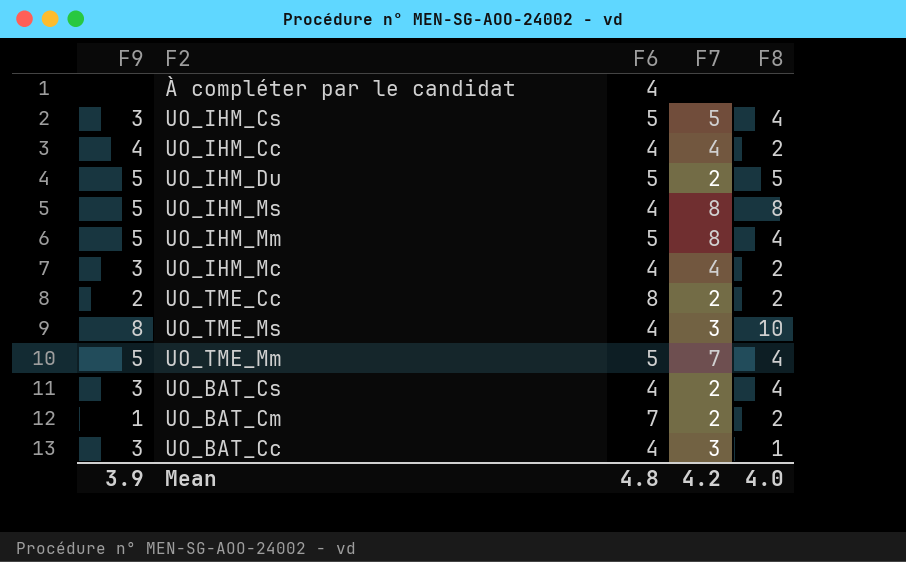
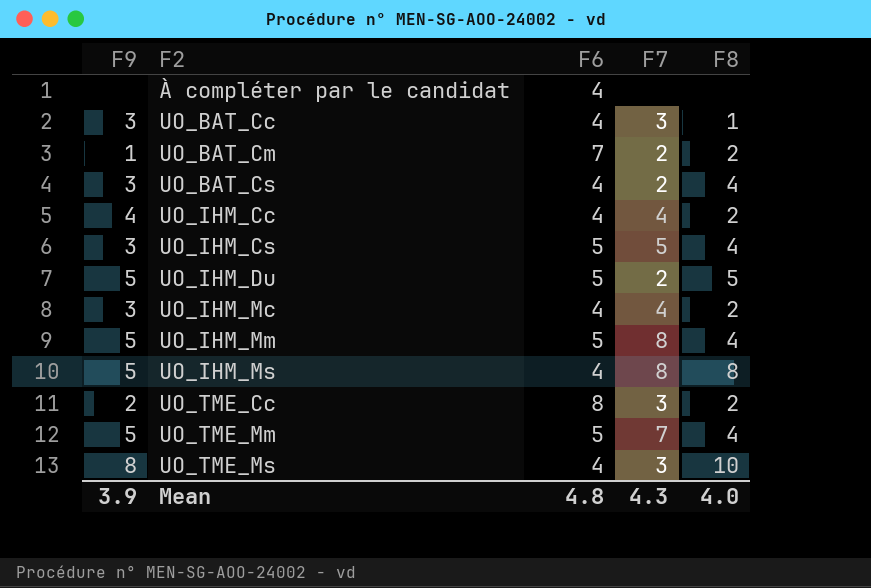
row order: none -> F2 ascending
UO_TME_Cc | F7: 2 -> 3
Mean | F7: 4.2 -> 4.3

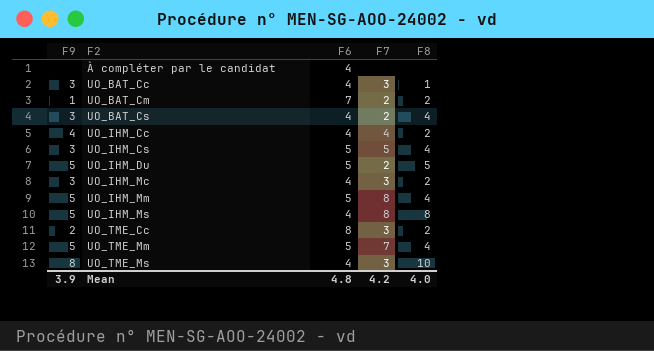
UO_IHM_Mc | F7: 4 -> 3
Mean | F7: 4.3 -> 4.2

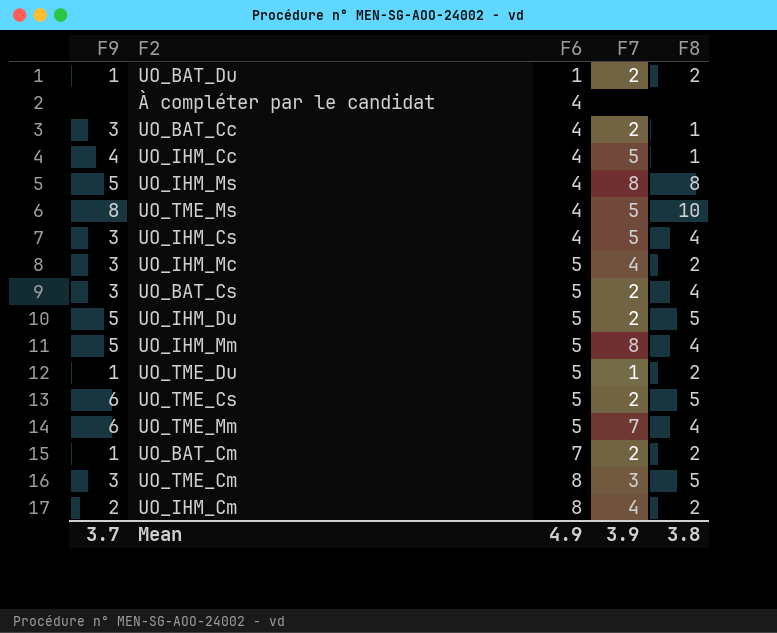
row order: F2 ascending -> F6 ascending
row UO_TME_Cc: 2 | 8 | 3 | 2 -> none
row UO_BAT_Du: none -> 1 | 1 | 2 | 2
UO_BAT_Cc | F7: 3 -> 2
UO_IHM_Cc | F7: 4 -> 5
UO_IHM_Cc | F8: 2 -> 1
UO_TME_Ms | F7: 3 -> 5
UO_IHM_Cs | F6: 5 -> 4
UO_IHM_Mc | F6: 4 -> 5
UO_IHM_Mc | F7: 3 -> 4
UO_BAT_Cs | F6: 4 -> 5
row UO_TME_Du: none -> 1 | 5 | 1 | 2
row UO_TME_Cs: none -> 6 | 5 | 2 | 5
UO_TME_Mm | F9: 5 -> 6
row UO_TME_Cm: none -> 3 | 8 | 3 | 5
row UO_IHM_Cm: none -> 2 | 8 | 4 | 2
Mean | F9: 3.9 -> 3.7
Mean | F6: 4.8 -> 4.9
Mean | F7: 4.2 -> 3.9
Mean | F8: 4.0 -> 3.8

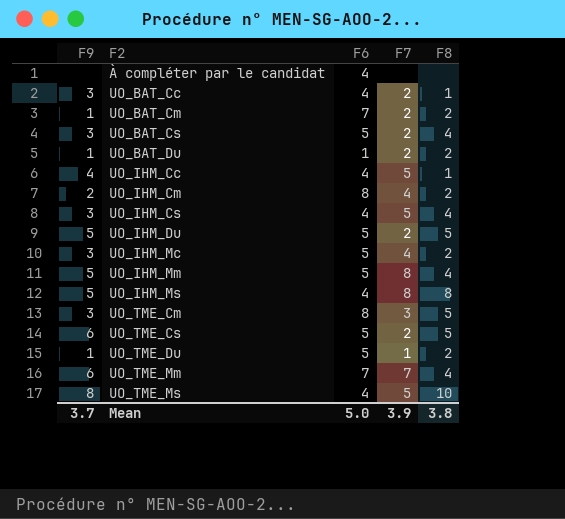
row order: F6 ascending -> F2 ascending
UO_TME_Mm | F6: 5 -> 7
Mean | F6: 4.9 -> 5.0

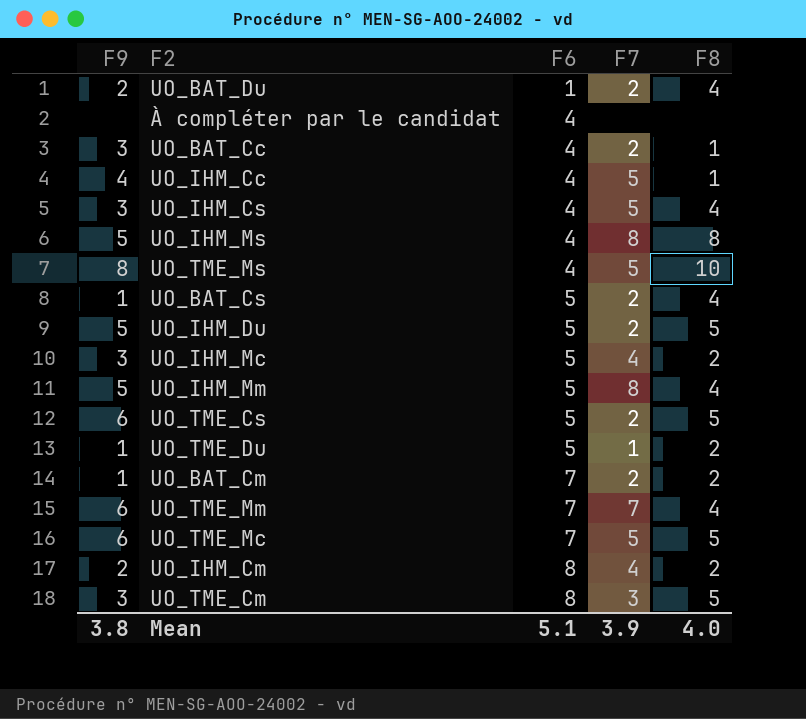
row order: F2 ascending -> F6 ascending
UO_BAT_Du | F9: 1 -> 2
UO_BAT_Du | F8: 2 -> 4
UO_BAT_Cs | F9: 3 -> 1
row UO_TME_Mc: none -> 6 | 7 | 5 | 5
Mean | F9: 3.7 -> 3.8
Mean | F6: 5.0 -> 5.1
Mean | F8: 3.8 -> 4.0

